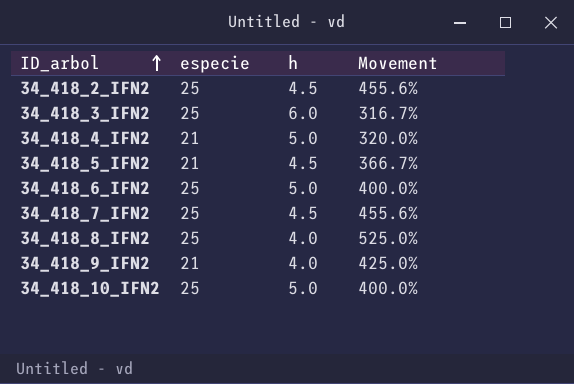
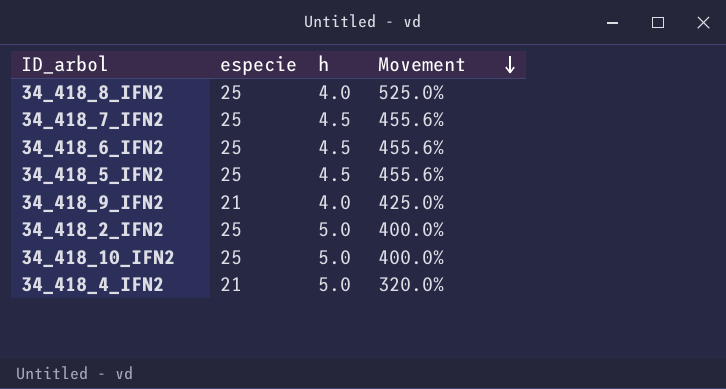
row order: ID_arbol ascending -> Movement descending
row 34_418_3_IFN2: 25 | 6.0 | 316.7% -> none
34_418_6_IFN2 | h: 5.0 -> 4.5
34_418_6_IFN2 | Movement: 400.0% -> 455.6%
34_418_5_IFN2 | especie: 21 -> 25
34_418_5_IFN2 | Movement: 366.7% -> 455.6%
34_418_2_IFN2 | h: 4.5 -> 5.0
34_418_2_IFN2 | Movement: 455.6% -> 400.0%

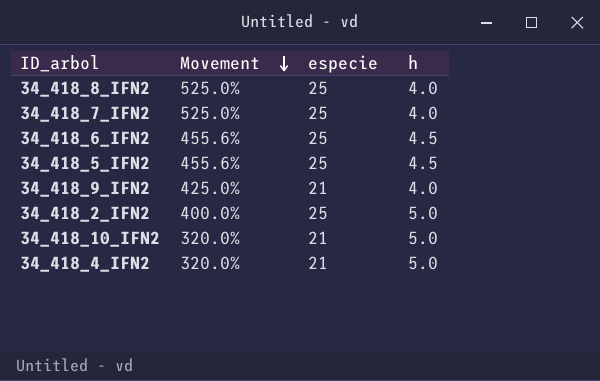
column Movement | position: 4 -> 2
34_418_7_IFN2 | Movement: 455.6% -> 525.0%
34_418_7_IFN2 | h: 4.5 -> 4.0
34_418_10_IFN2 | Movement: 400.0% -> 320.0%
34_418_10_IFN2 | especie: 25 -> 21

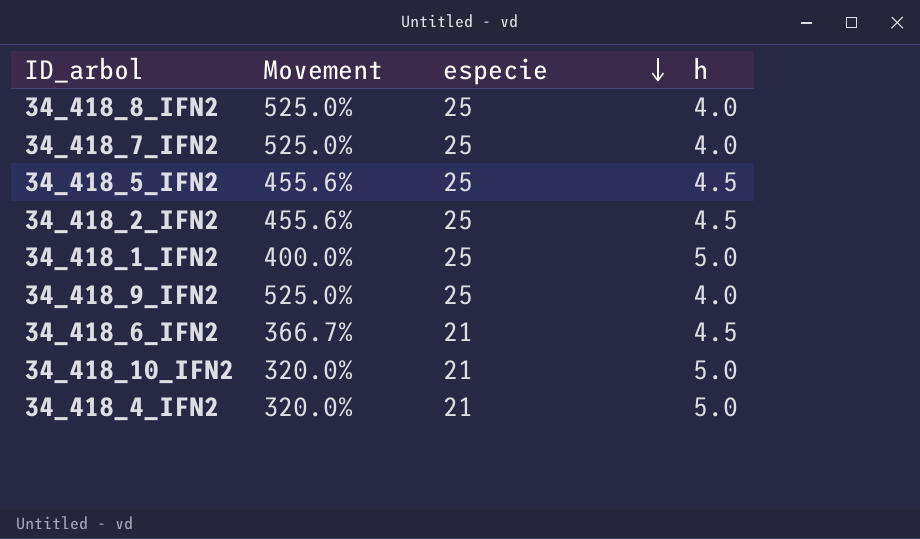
row order: Movement descending -> especie descending
34_418_2_IFN2 | Movement: 400.0% -> 455.6%
34_418_2_IFN2 | h: 5.0 -> 4.5
row 34_418_1_IFN2: none -> 400.0% | 25 | 5.0
34_418_9_IFN2 | Movement: 425.0% -> 525.0%
34_418_9_IFN2 | especie: 21 -> 25
34_418_6_IFN2 | Movement: 455.6% -> 366.7%
34_418_6_IFN2 | especie: 25 -> 21

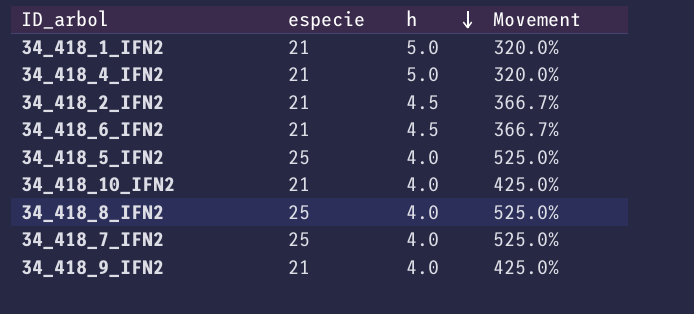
row order: especie descending -> h descending
column Movement | position: 2 -> 4
34_418_1_IFN2 | especie: 25 -> 21
34_418_1_IFN2 | Movement: 400.0% -> 320.0%
34_418_2_IFN2 | especie: 25 -> 21
34_418_2_IFN2 | Movement: 455.6% -> 366.7%
34_418_5_IFN2 | h: 4.5 -> 4.0
34_418_5_IFN2 | Movement: 455.6% -> 525.0%
34_418_10_IFN2 | h: 5.0 -> 4.0
34_418_10_IFN2 | Movement: 320.0% -> 425.0%
34_418_9_IFN2 | especie: 25 -> 21
34_418_9_IFN2 | Movement: 525.0% -> 425.0%

